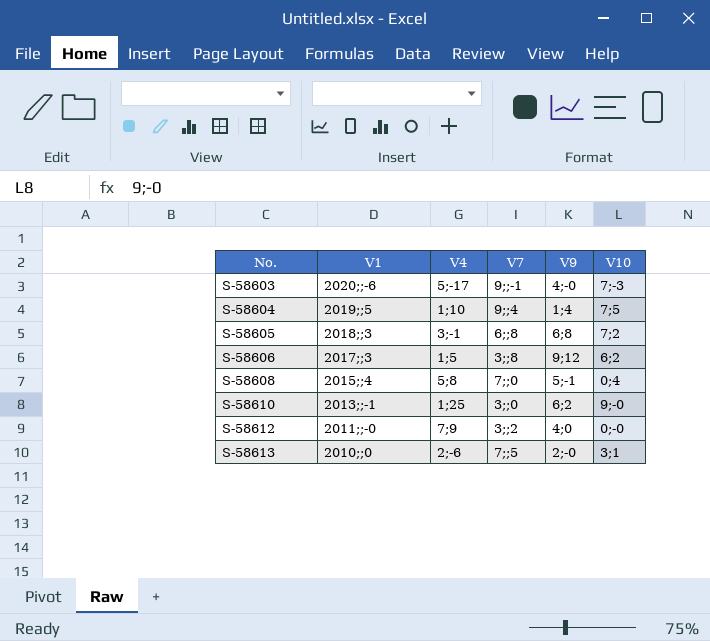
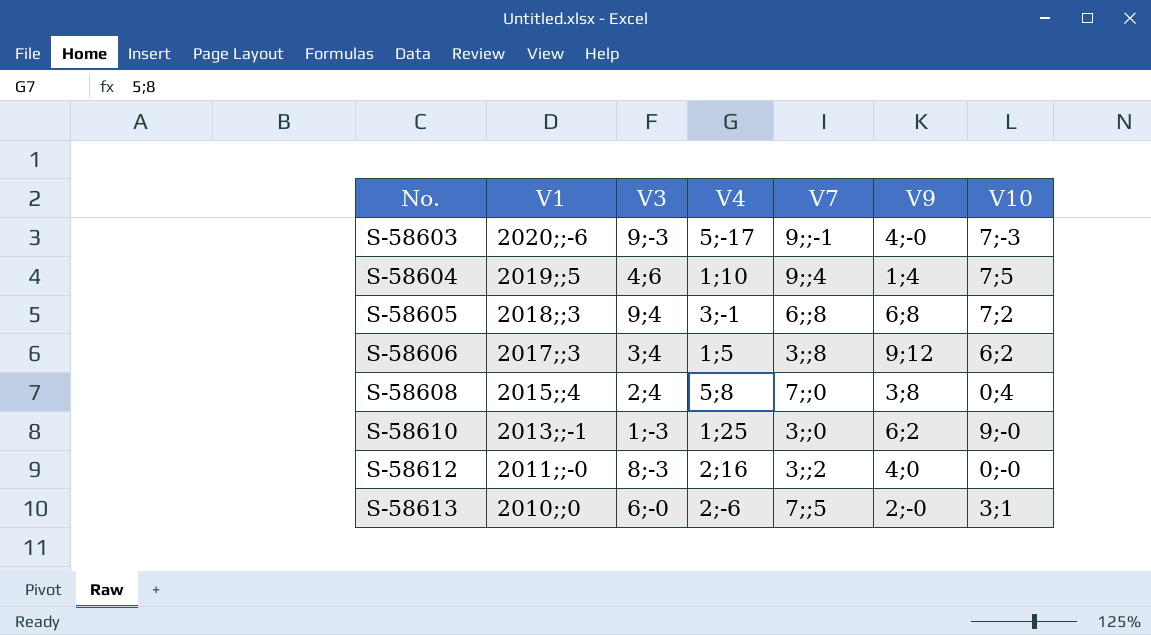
column V3 | position: none -> 3
S-58608 | V9: 5;-1 -> 3;8
S-58612 | V4: 7;9 -> 2;16

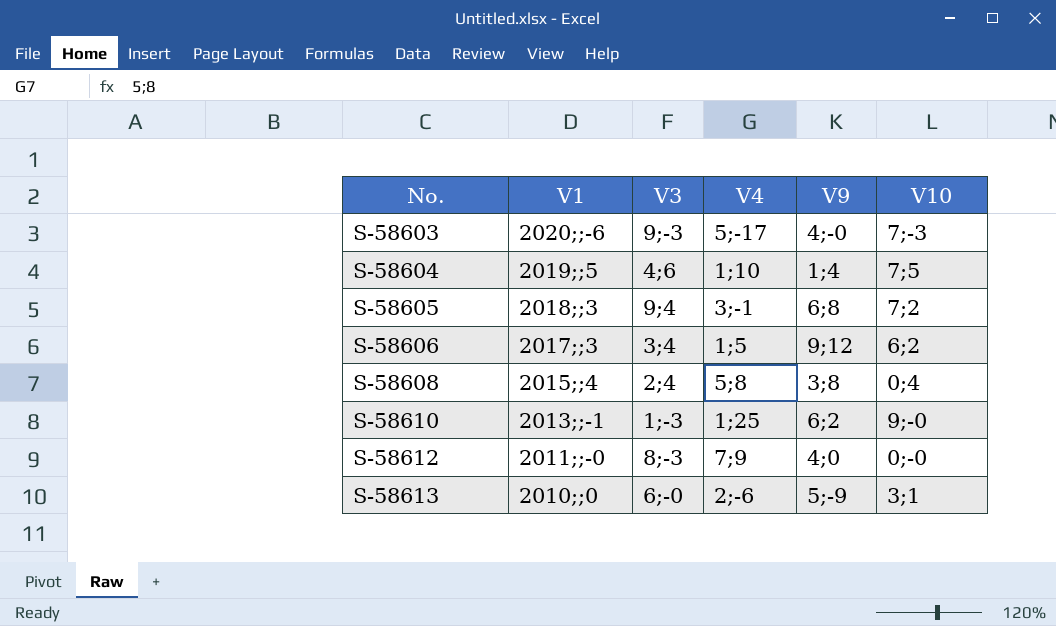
column V7 | position: 5 -> none
S-58612 | V4: 2;16 -> 7;9
S-58613 | V9: 2;-0 -> 5;-9

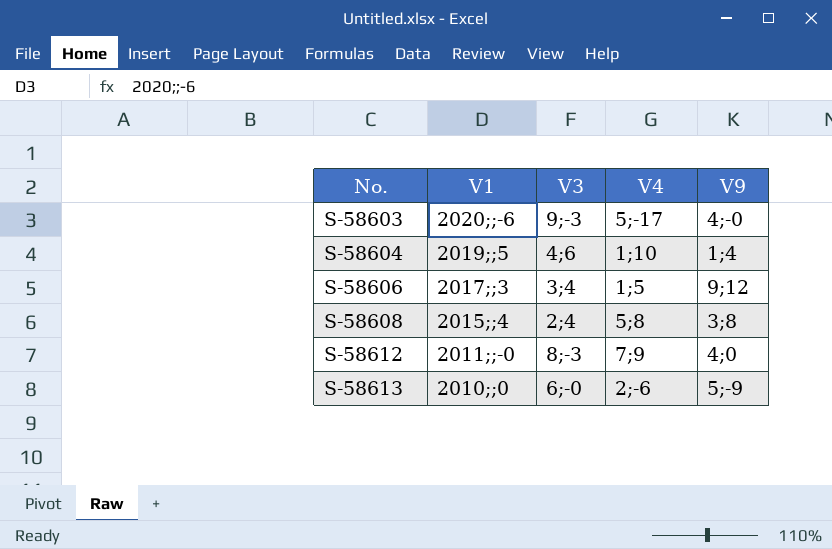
column V10 | position: 6 -> none
row S-58605: 2018;;3 | 9;4 | 3;-1 | 6;8 | 7;2 -> none
row S-58610: 2013;;-1 | 1;-3 | 1;25 | 6;2 | 9;-0 -> none

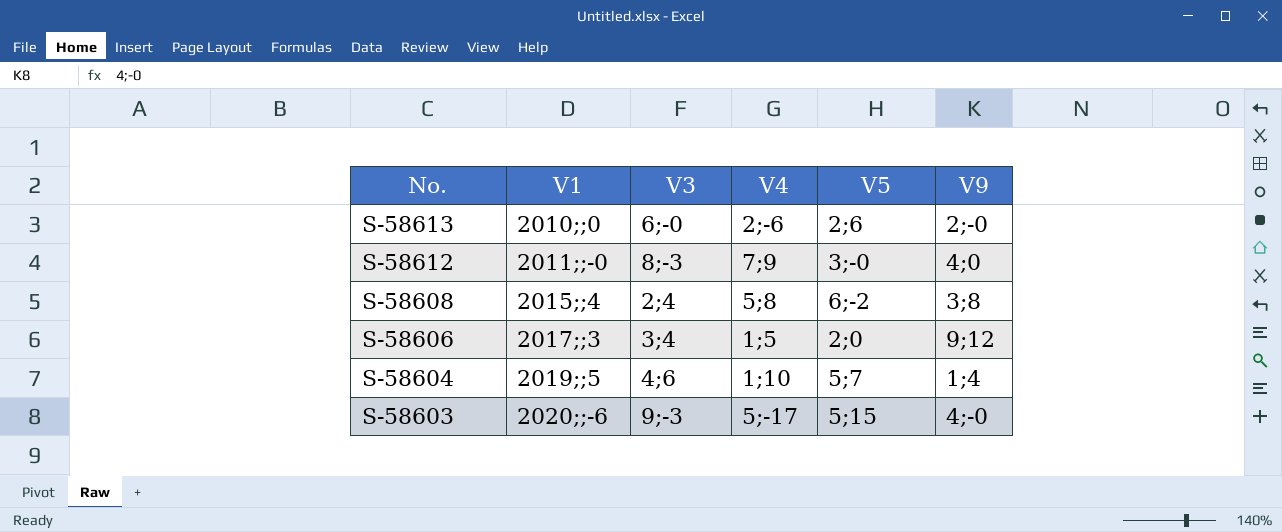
row order: No. ascending -> No. descending
column V5 | position: none -> 5
S-58613 | V9: 5;-9 -> 2;-0

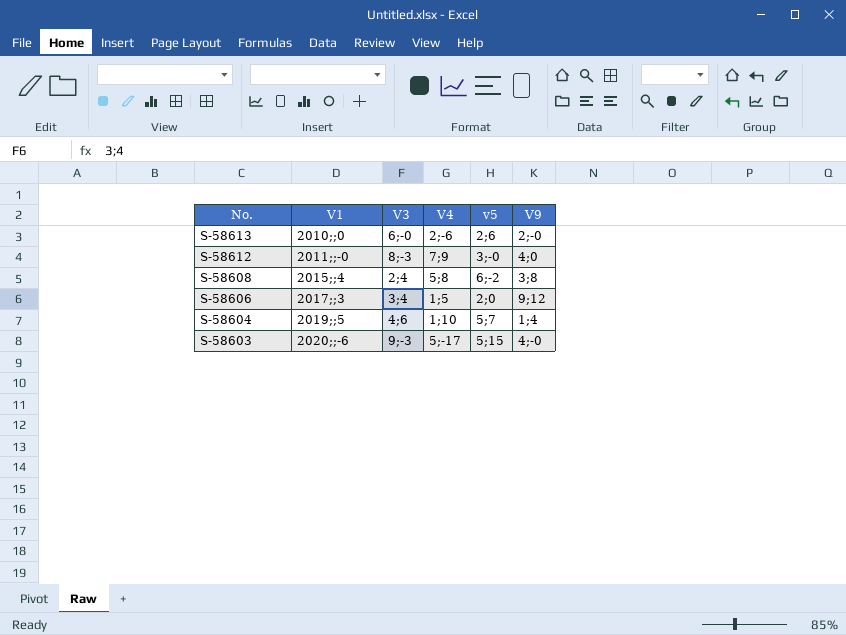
column name: V5 -> v5

